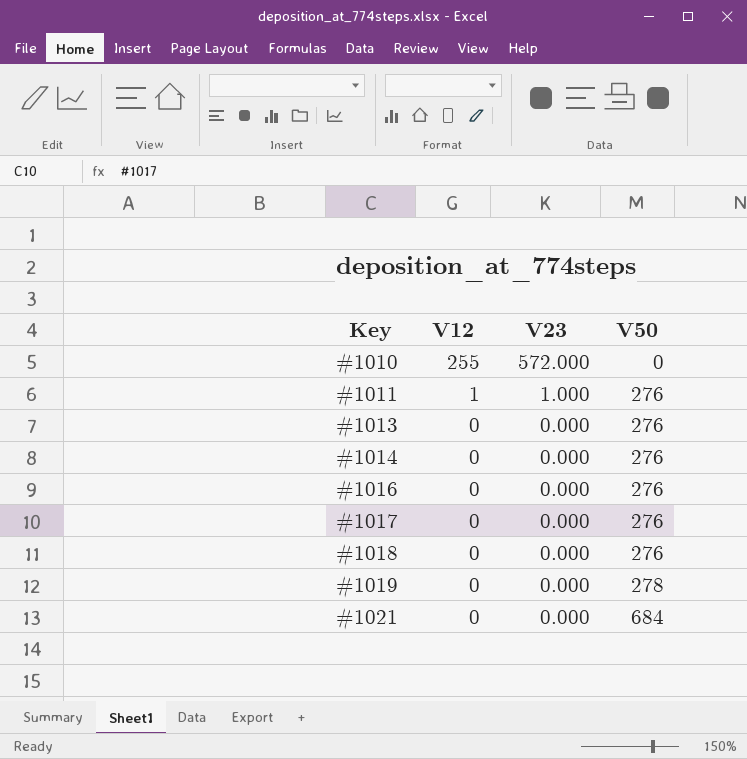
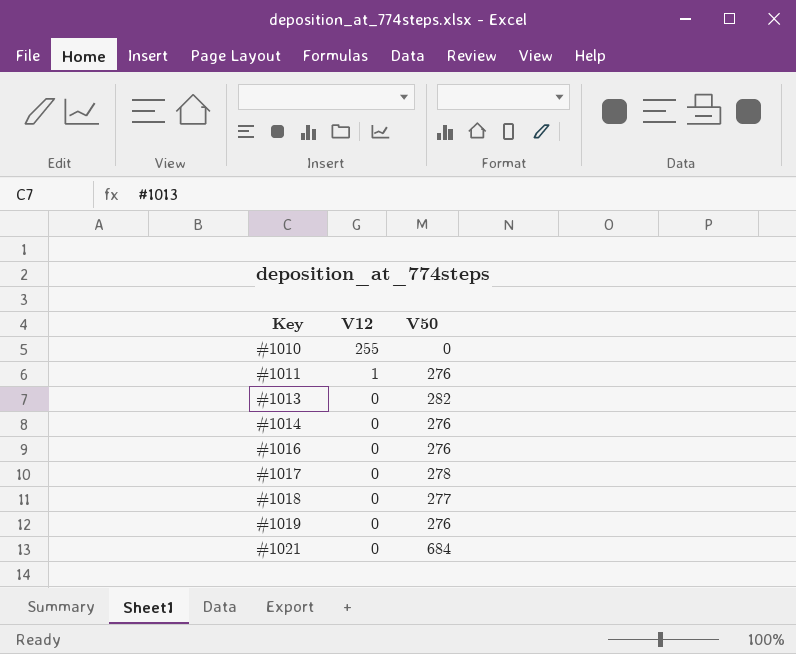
column V23 | position: 3 -> none
#1013 | V50: 276 -> 282
#1017 | V50: 276 -> 278
#1018 | V50: 276 -> 277
#1019 | V50: 278 -> 276

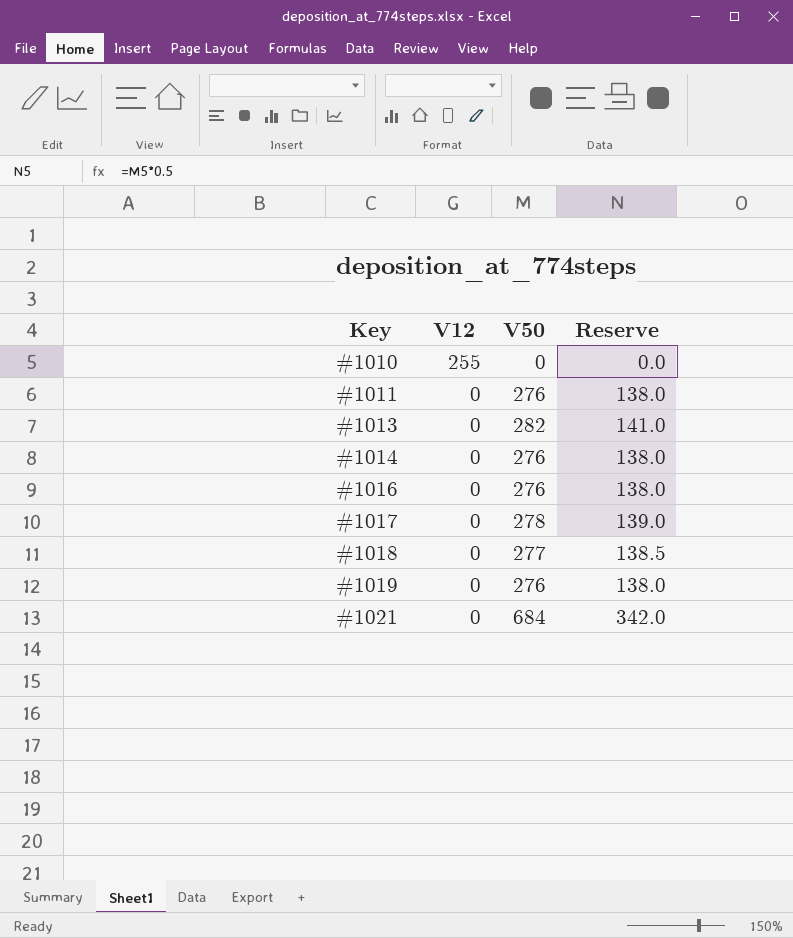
column Reserve | formula: none -> [V50] * 0.5
#1011 | V12: 1 -> 0

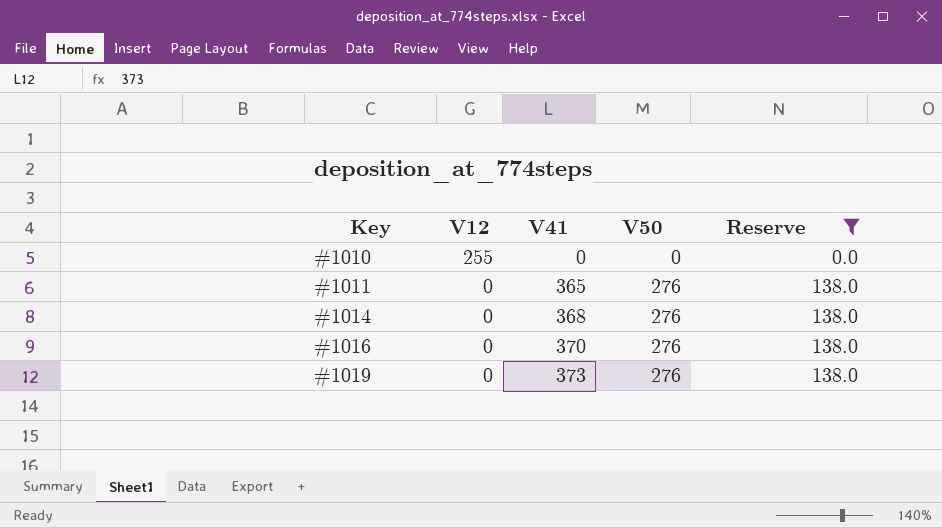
filter: none -> Reserve <= 138.0
column V41 | position: none -> 3

